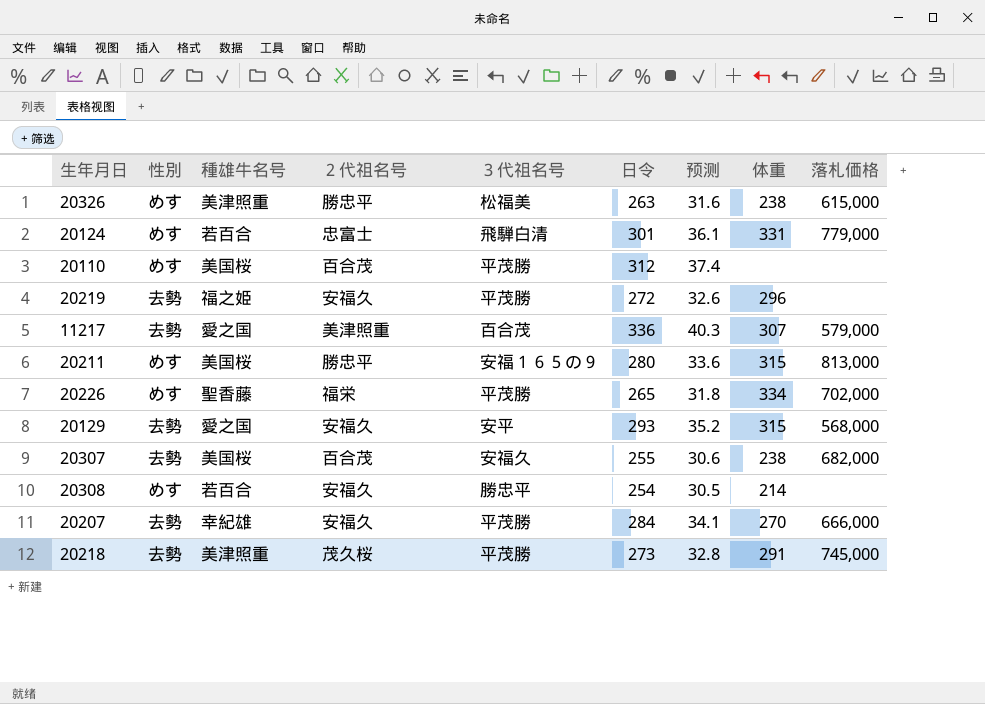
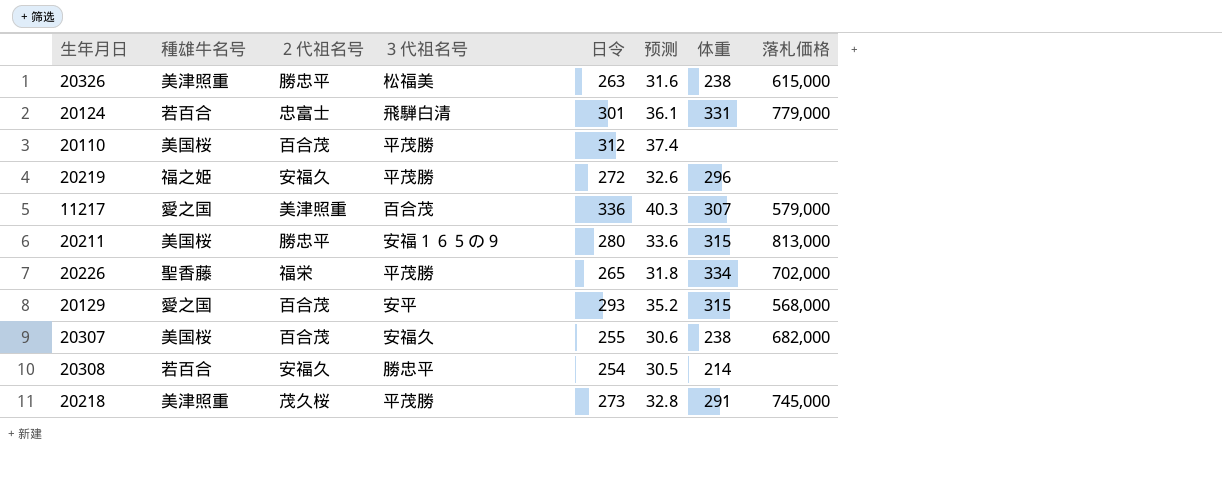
column 性別 | position: 2 -> none
row 20207: 去勢 | 幸紀雄 | 安福久 | 平茂勝 | 284 | 34.1 | 270 | 666,000 -> none
20129 | ２代祖名号: 安福久 -> 百合茂

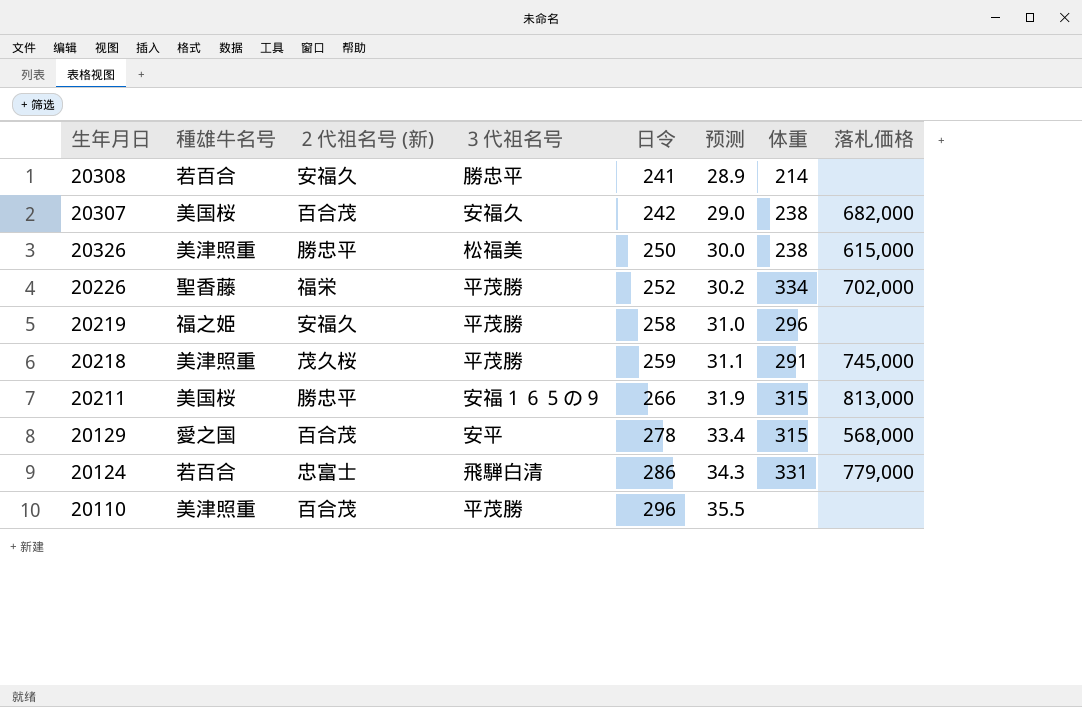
row order: none -> 日令 ascending
column name: ２代祖名号 -> ２代祖名号 (新)
row 11217: 愛之国 | 美津照重 | 百合茂 | 336 | 40.3 | 307 | 579,000 -> none
20308 | 日令: 254 -> 241
20308 | 预测: 30.5 -> 28.9
20307 | 日令: 255 -> 242
20307 | 预测: 30.6 -> 29.0
20326 | 日令: 263 -> 250
20326 | 预测: 31.6 -> 30.0
20226 | 日令: 265 -> 252
20226 | 预测: 31.8 -> 30.2
20219 | 日令: 272 -> 258
20219 | 预测: 32.6 -> 31.0
20218 | 日令: 273 -> 259
20218 | 预测: 32.8 -> 31.1
20211 | 日令: 280 -> 266
20211 | 预测: 33.6 -> 31.9
20129 | 日令: 293 -> 278
20129 | 预测: 35.2 -> 33.4
20124 | 日令: 301 -> 286
20124 | 预测: 36.1 -> 34.3
20110 | 種雄牛名号: 美国桜 -> 美津照重
20110 | 日令: 312 -> 296
20110 | 预测: 37.4 -> 35.5

